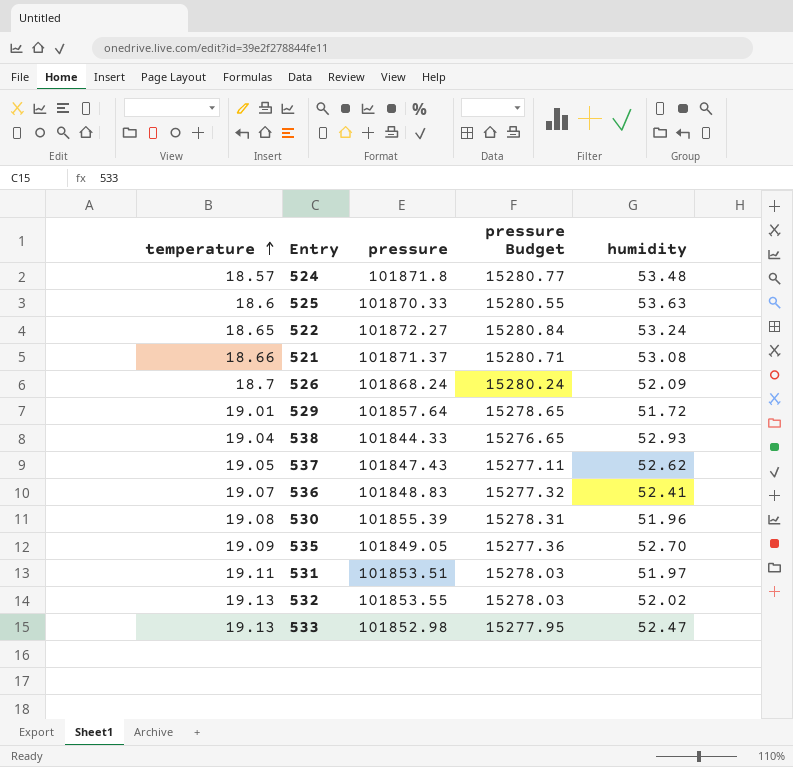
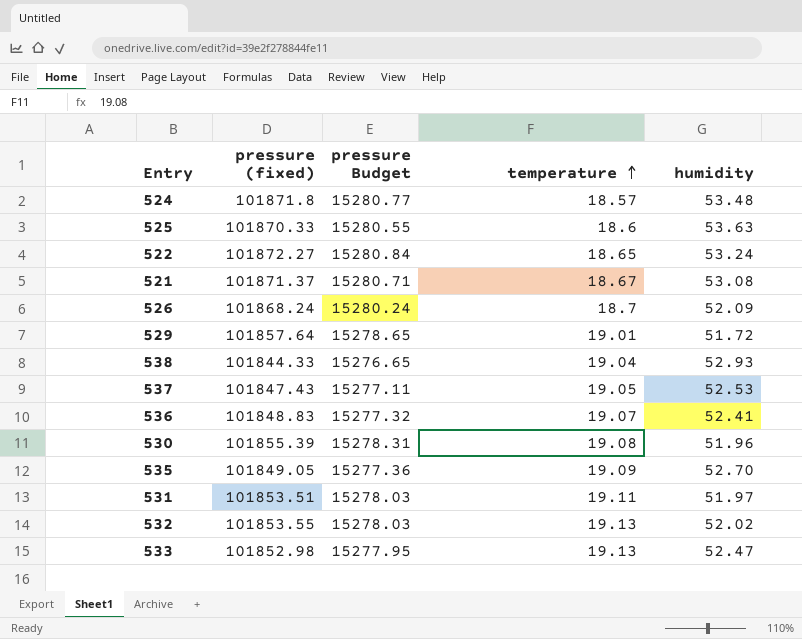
column name: pressure -> pressure (fixed)
column temperature | position: 1 -> 4
521 | temperature: 18.66 -> 18.67
537 | humidity: 52.62 -> 52.53

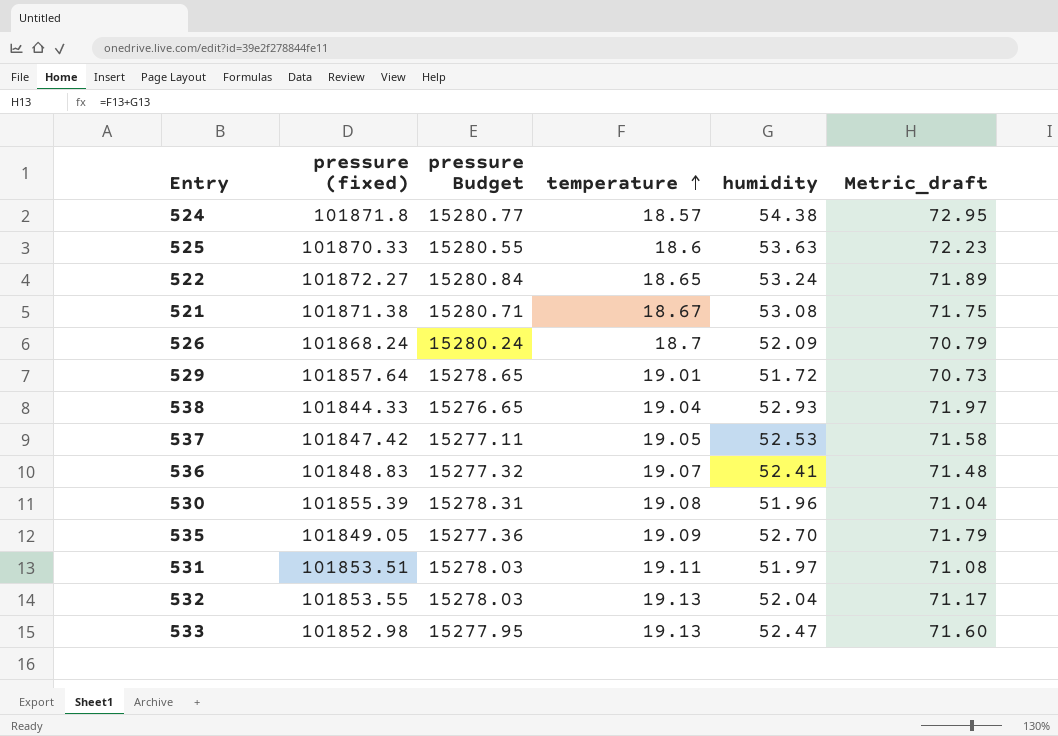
column Metric_draft | formula: none -> [temperature] + [humidity]
524 | humidity: 53.48 -> 54.38
521 | pressure (fixed): 101871.37 -> 101871.38
537 | pressure (fixed): 101847.43 -> 101847.42
532 | humidity: 52.02 -> 52.04

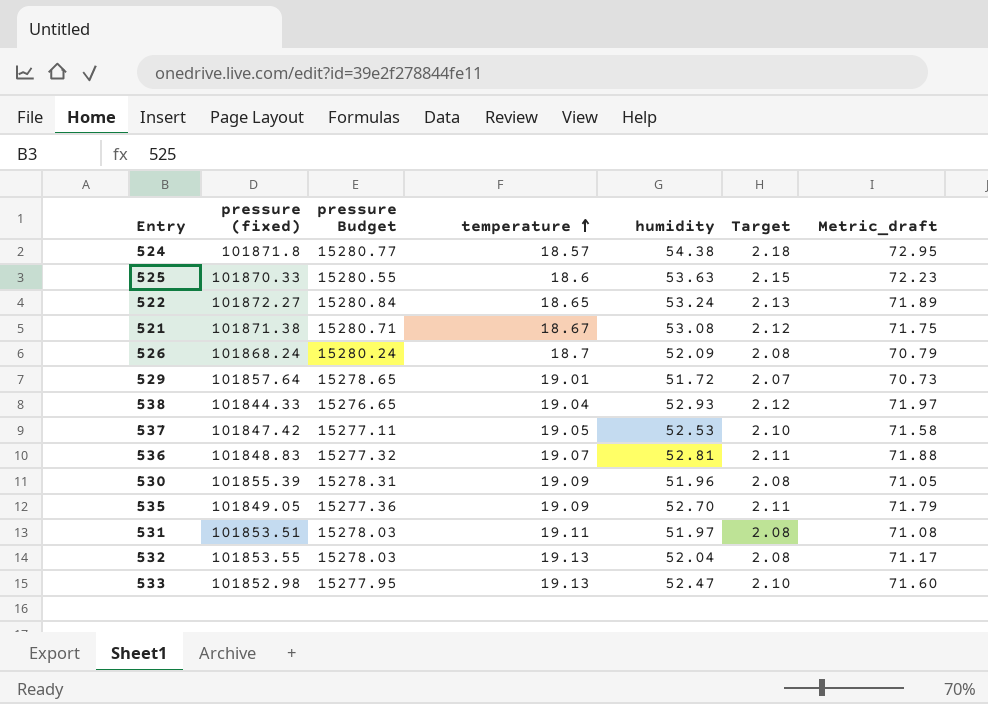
column Target | formula: none -> [humidity] * 0.04
536 | humidity: 52.41 -> 52.81
536 | Metric_draft: 71.48 -> 71.88
530 | temperature: 19.08 -> 19.09
530 | Metric_draft: 71.04 -> 71.05

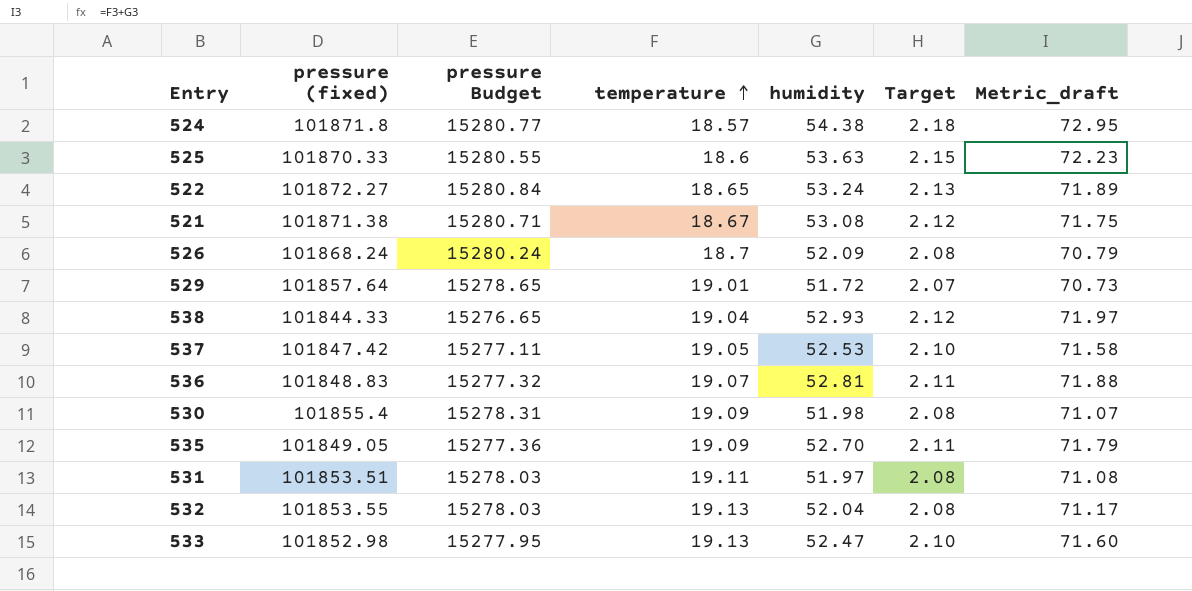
530 | pressure (fixed): 101855.39 -> 101855.4
530 | humidity: 51.96 -> 51.98
530 | Metric_draft: 71.05 -> 71.07

